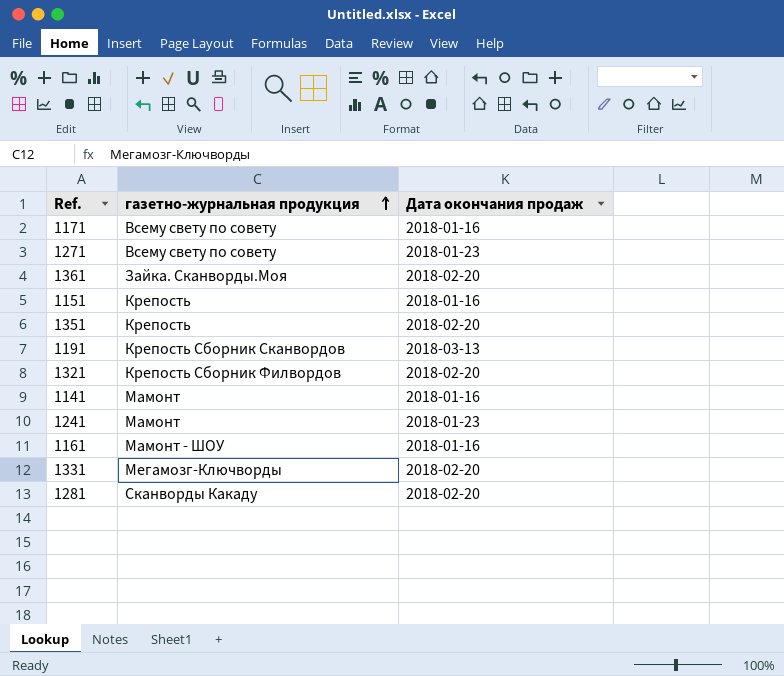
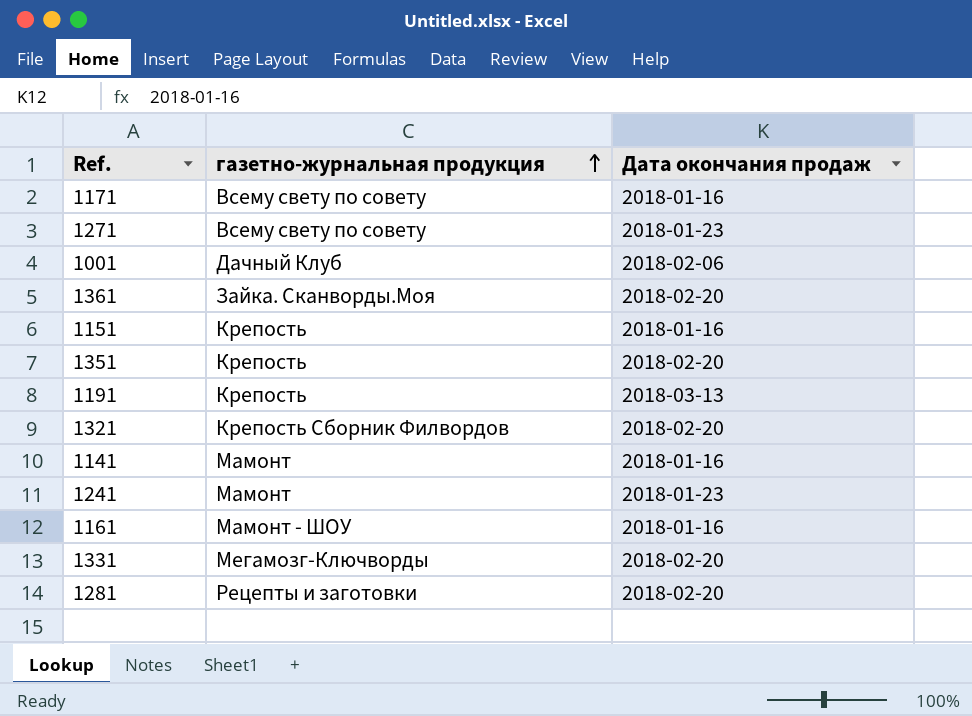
row 1001: none -> Дачный Клуб | 2018-02-06
1191 | газетно-журнальная продукция: Крепость Сборник Сканвордов -> Крепость
1281 | газетно-журнальная продукция: Сканворды Какаду -> Рецепты и заготовки

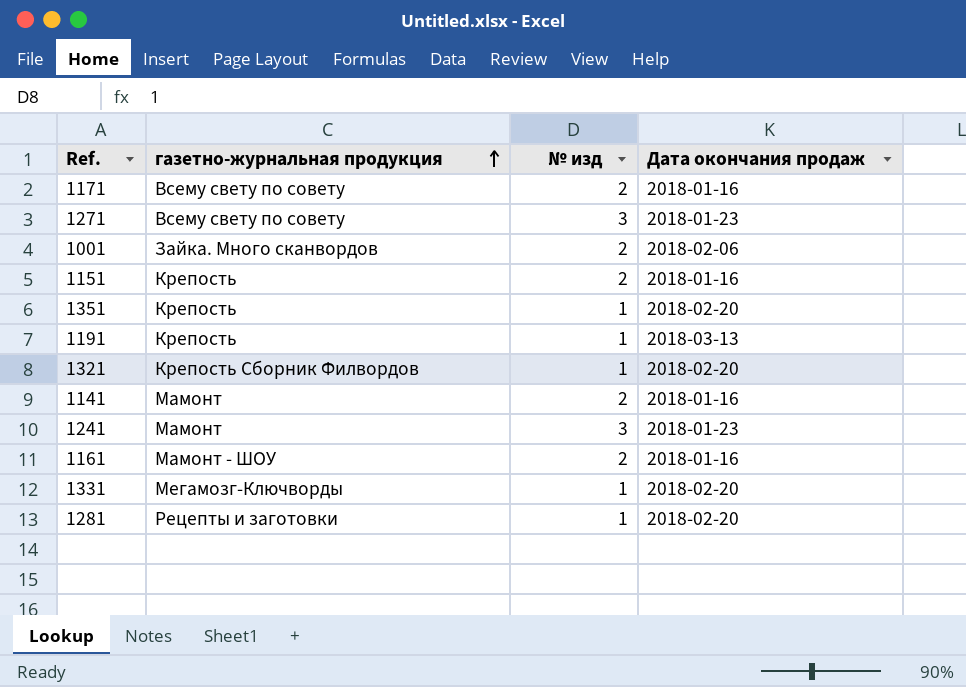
column № изд | position: none -> 3
row 1361: Зайка. Сканворды.Моя | 2018-02-20 -> none
1001 | газетно-журнальная продукция: Дачный Клуб -> Зайка. Много сканвордов

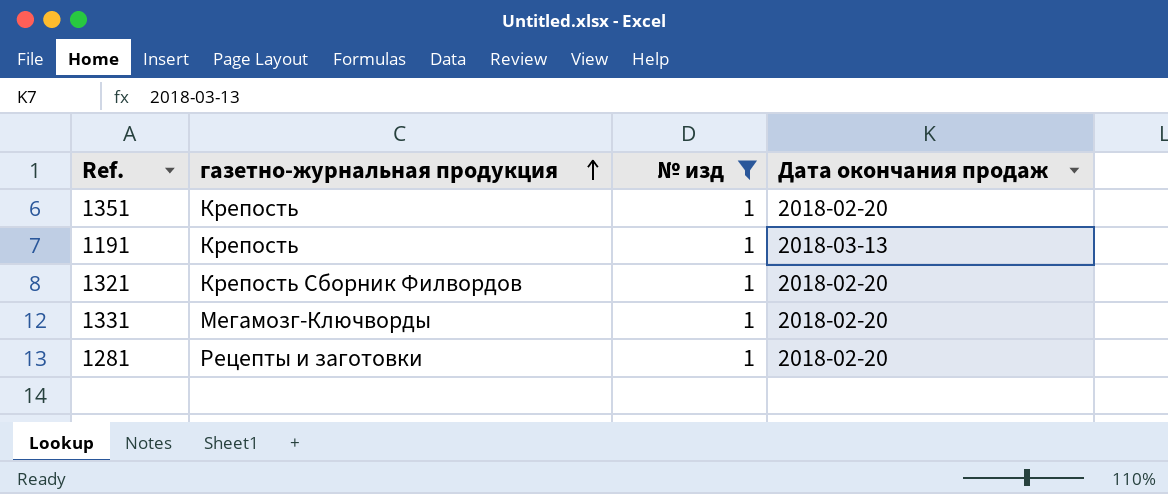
filter: none -> № изд = 1

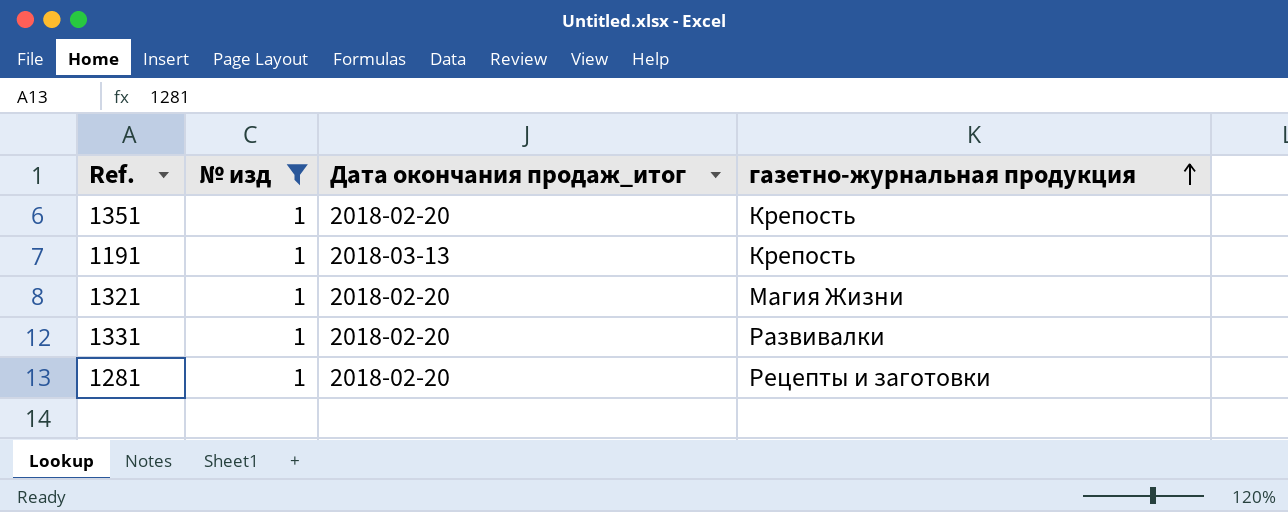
column name: Дата окончания продаж -> Дата окончания продаж_итог
column газетно-журнальная продукция | position: 2 -> 4
1321 | газетно-журнальная продукция: Крепость Сборник Филвордов -> Магия Жизни
1331 | газетно-журнальная продукция: Мегамозг-Ключворды -> Развивалки

